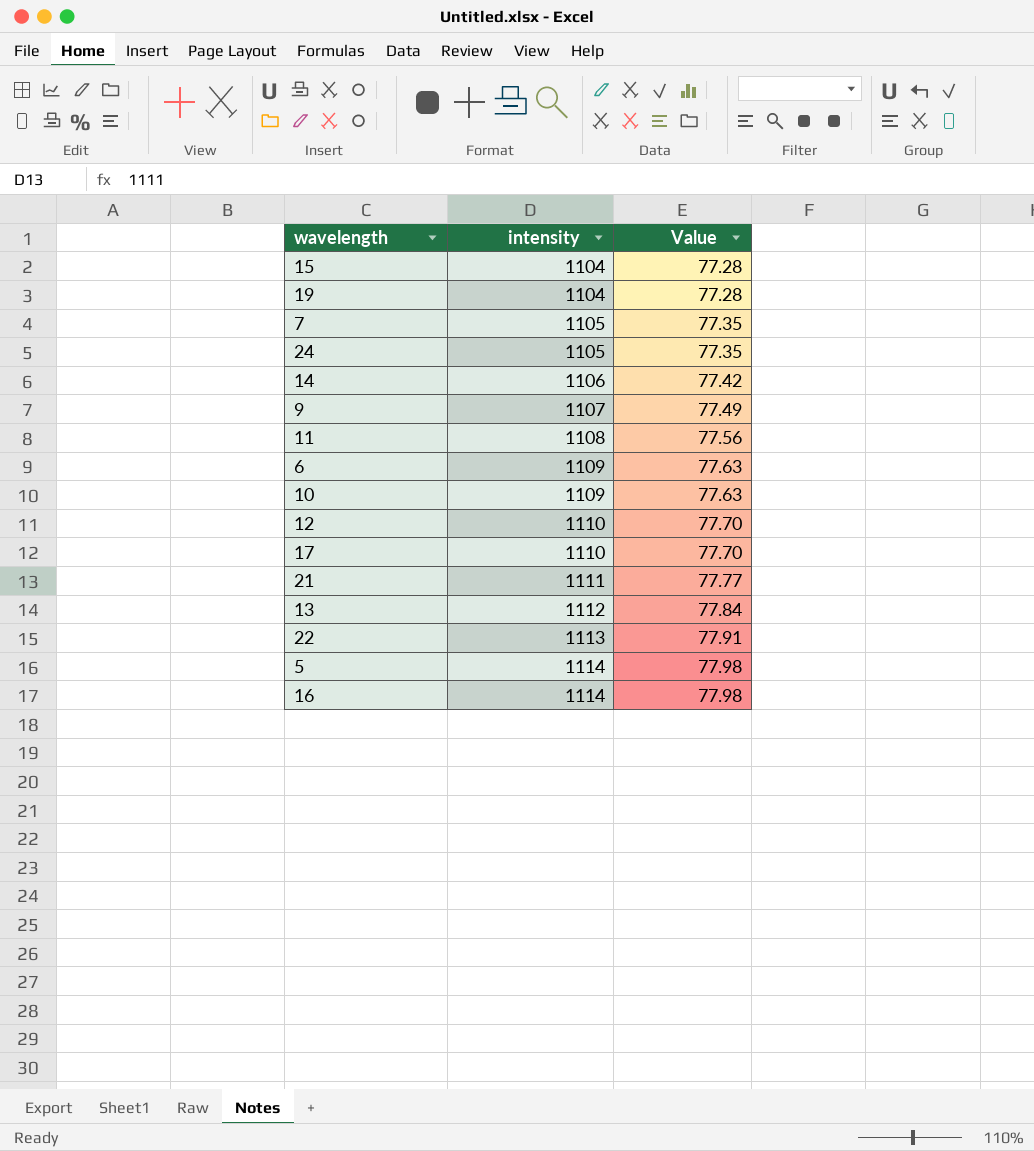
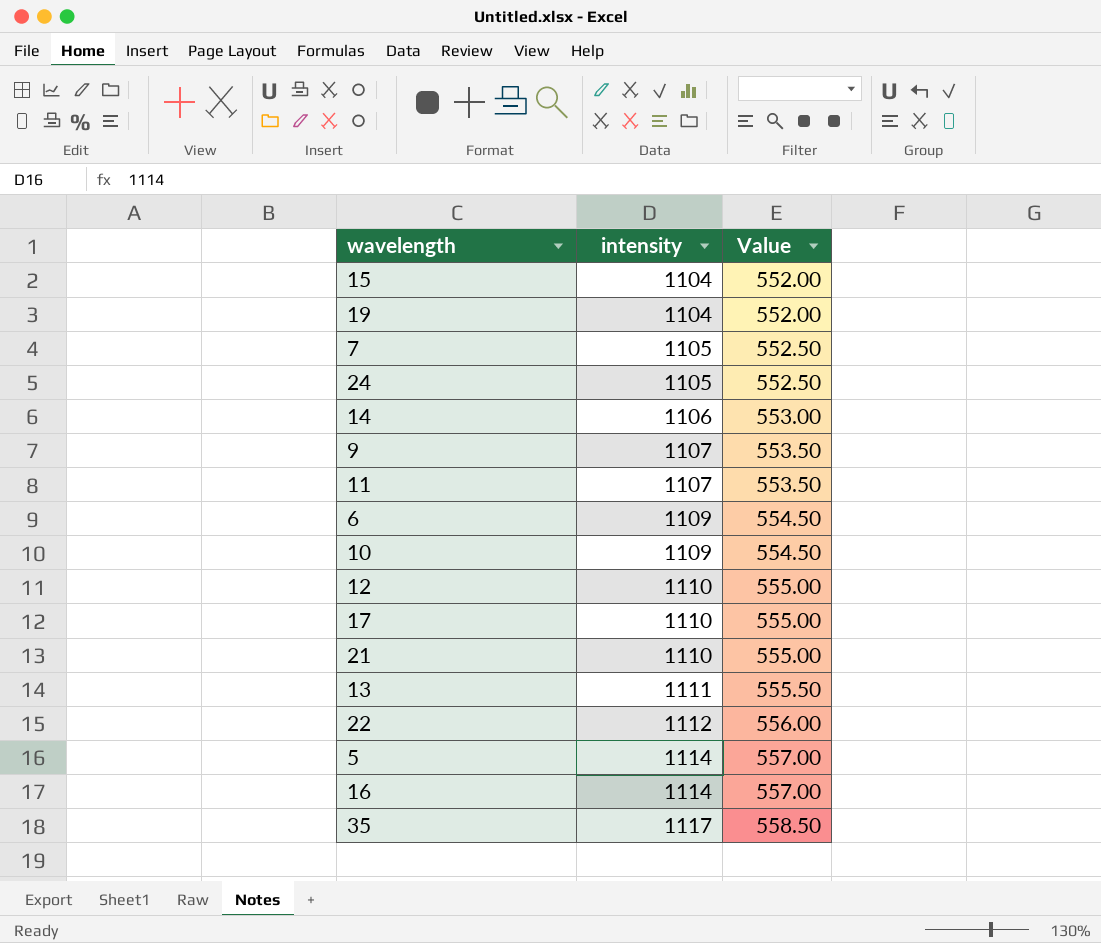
column Value | formula: [intensity] * 0.07 -> [intensity] * 0.5
11 | intensity: 1108 -> 1107
21 | intensity: 1111 -> 1110
13 | intensity: 1112 -> 1111
22 | intensity: 1113 -> 1112
row 35: none -> 1117 | 558.50

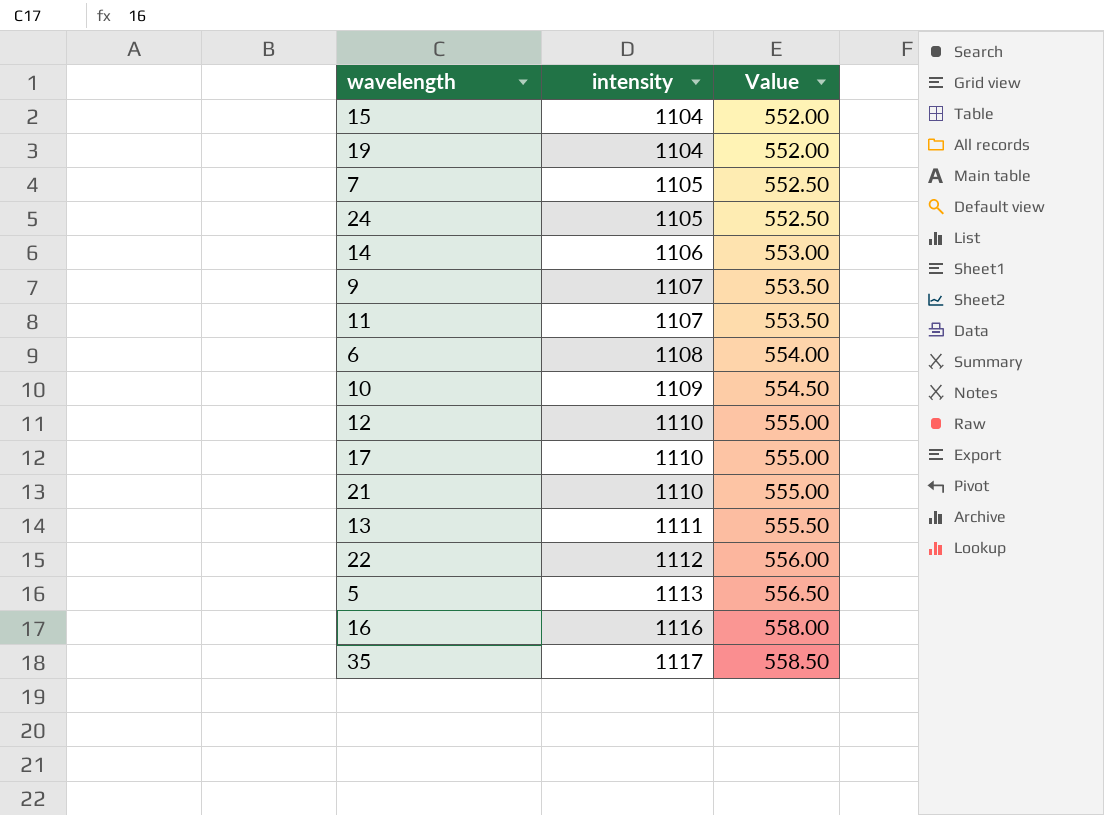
6 | intensity: 1109 -> 1108
6 | Value: 554.50 -> 554.00
5 | intensity: 1114 -> 1113
5 | Value: 557.00 -> 556.50
16 | intensity: 1114 -> 1116
16 | Value: 557.00 -> 558.00

